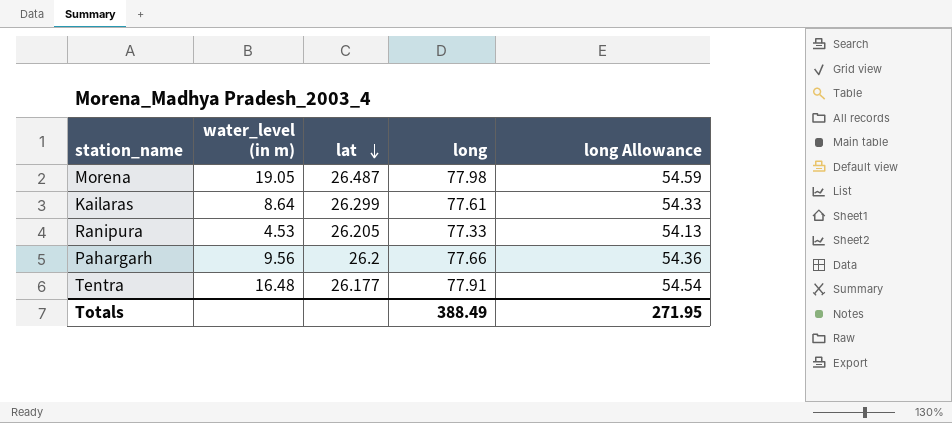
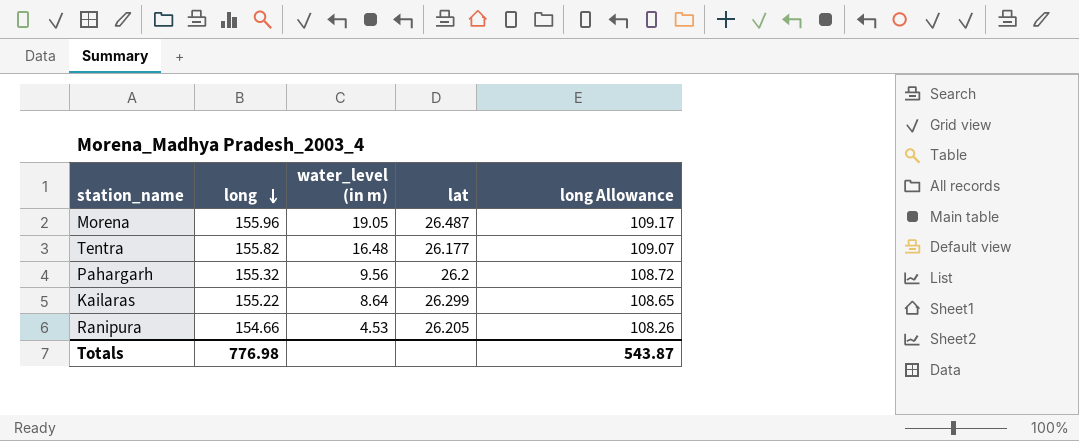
row order: lat descending -> long descending
column long | position: 4 -> 2
Morena | long: 77.98 -> 155.96
Morena | long Allowance: 54.59 -> 109.17
Tentra | long: 77.91 -> 155.82
Tentra | long Allowance: 54.54 -> 109.07
Pahargarh | long: 77.66 -> 155.32
Pahargarh | long Allowance: 54.36 -> 108.72
Kailaras | long: 77.61 -> 155.22
Kailaras | long Allowance: 54.33 -> 108.65
Ranipura | long: 77.33 -> 154.66
Ranipura | long Allowance: 54.13 -> 108.26
Totals | long: 388.49 -> 776.98
Totals | long Allowance: 271.95 -> 543.87

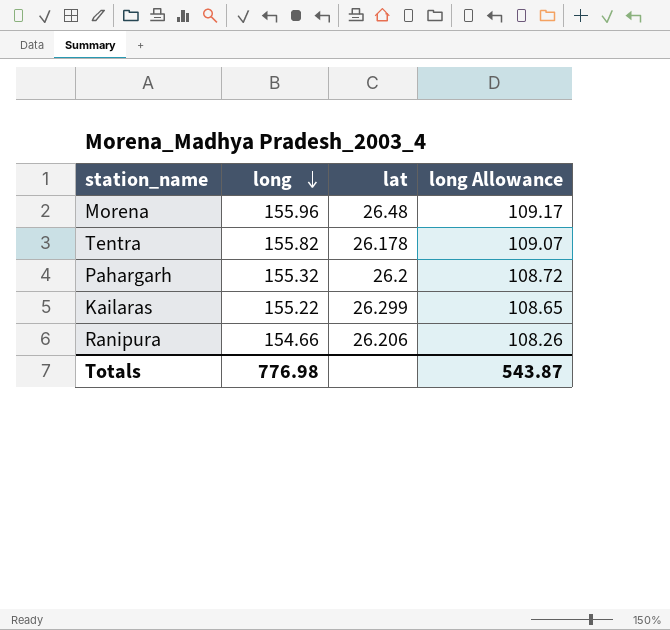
column water_level (in m) | position: 3 -> none
Morena | lat: 26.487 -> 26.48
Tentra | lat: 26.177 -> 26.178
Ranipura | lat: 26.205 -> 26.206

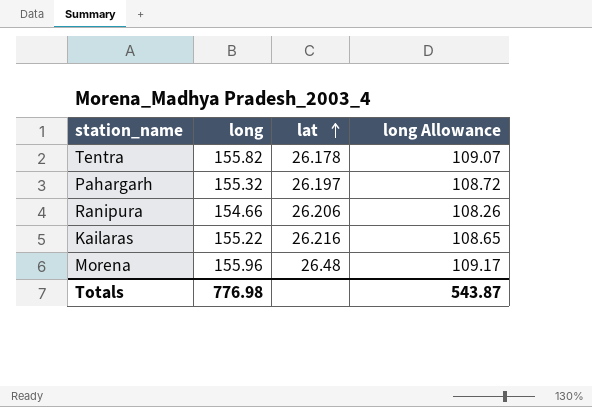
row order: long descending -> lat ascending
Pahargarh | lat: 26.2 -> 26.197
Kailaras | lat: 26.299 -> 26.216

